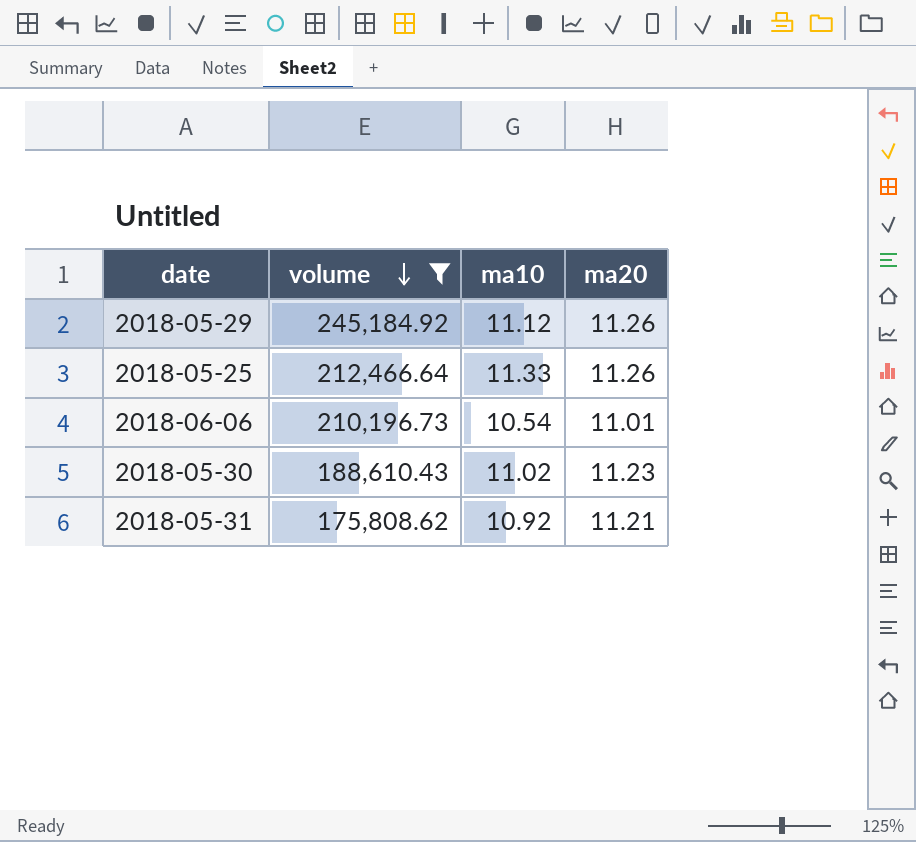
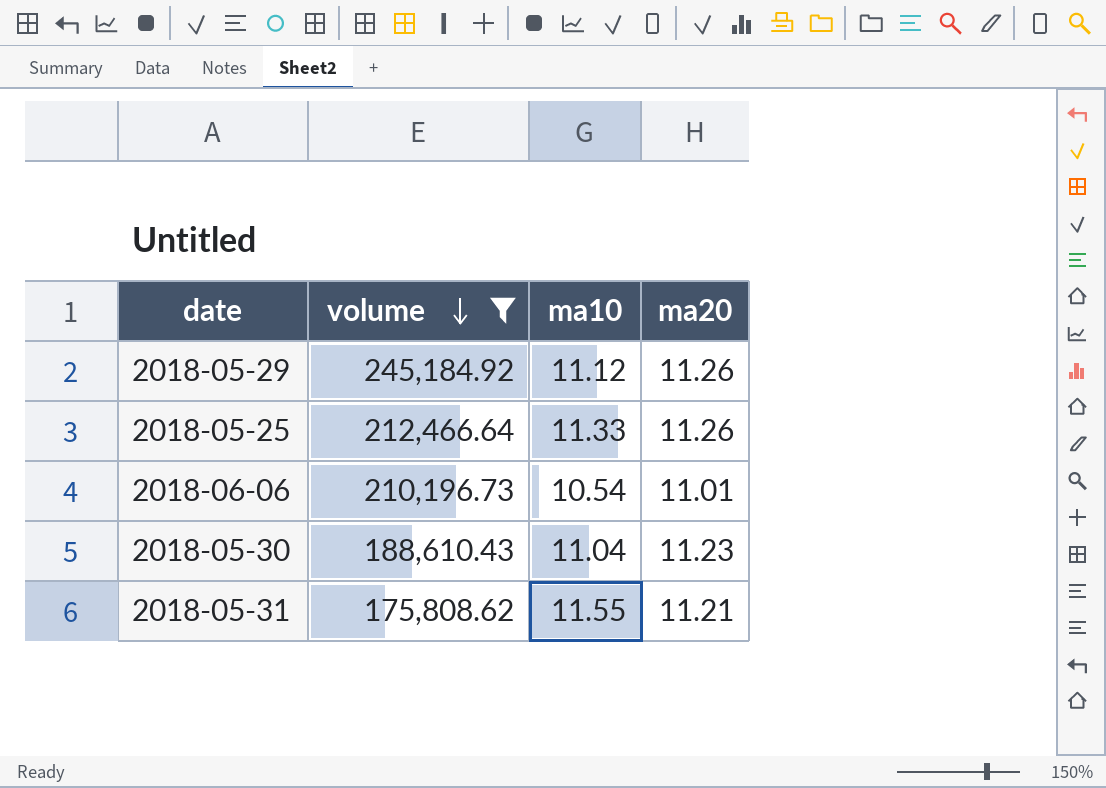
2018-05-30 | ma10: 11.02 -> 11.04
2018-05-31 | ma10: 10.92 -> 11.55

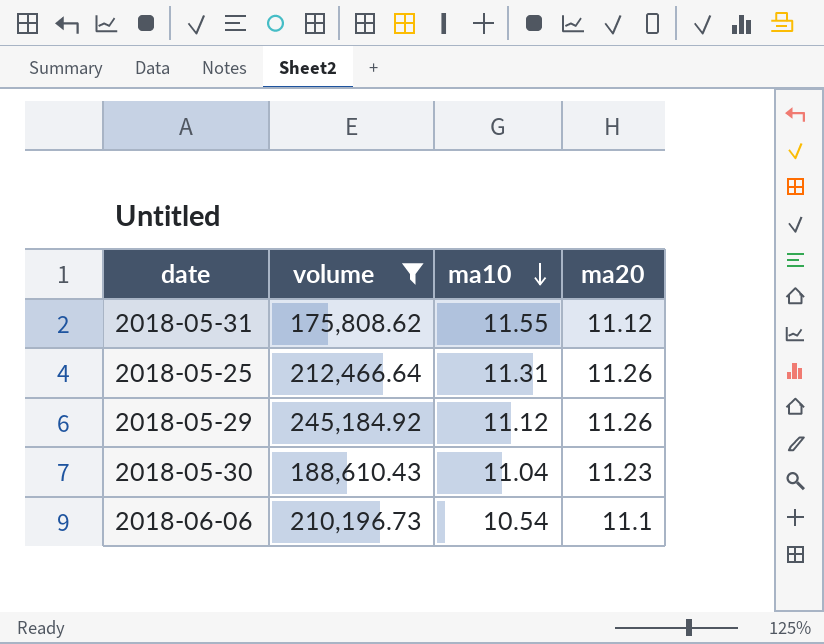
row order: volume descending -> ma10 descending
2018-05-31 | ma20: 11.21 -> 11.12
2018-05-25 | ma10: 11.33 -> 11.31
2018-06-06 | ma20: 11.01 -> 11.1

